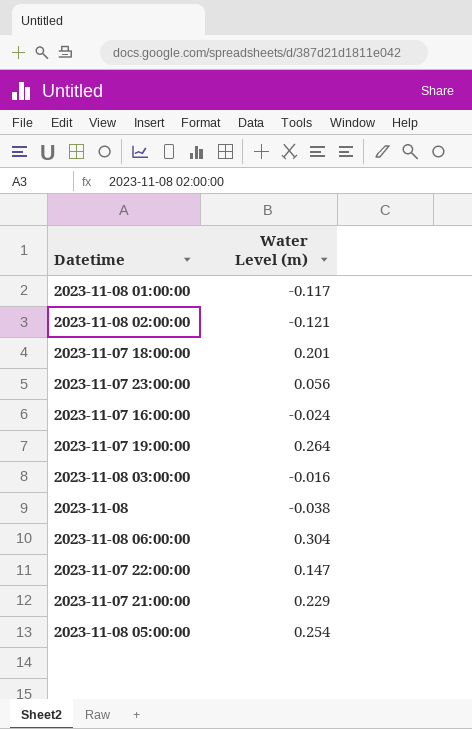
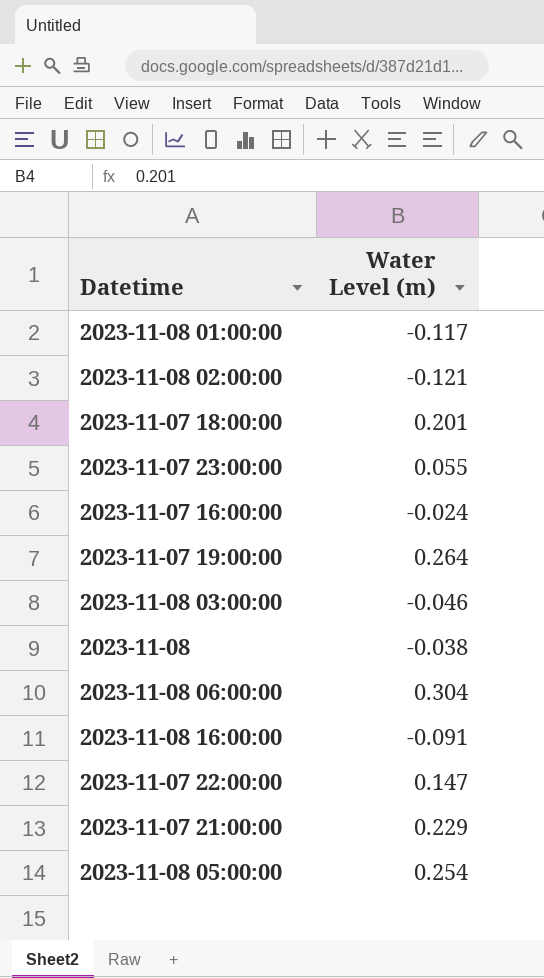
2023-11-07 23:00:00 | Water Level (m): 0.056 -> 0.055
2023-11-08 03:00:00 | Water Level (m): -0.016 -> -0.046
row 2023-11-08 16:00:00: none -> -0.091

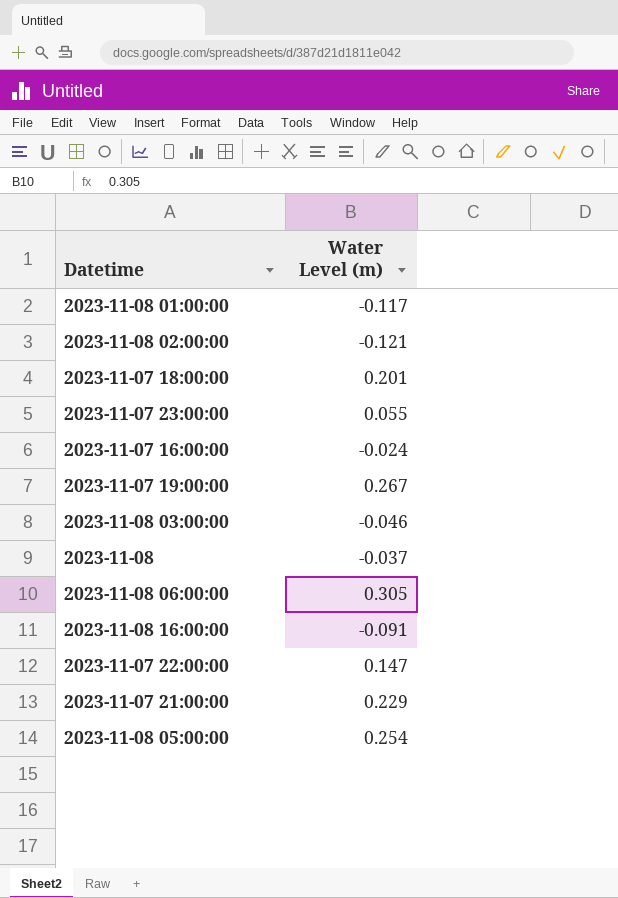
2023-11-07 19:00:00 | Water Level (m): 0.264 -> 0.267
2023-11-08 | Water Level (m): -0.038 -> -0.037
2023-11-08 06:00:00 | Water Level (m): 0.304 -> 0.305

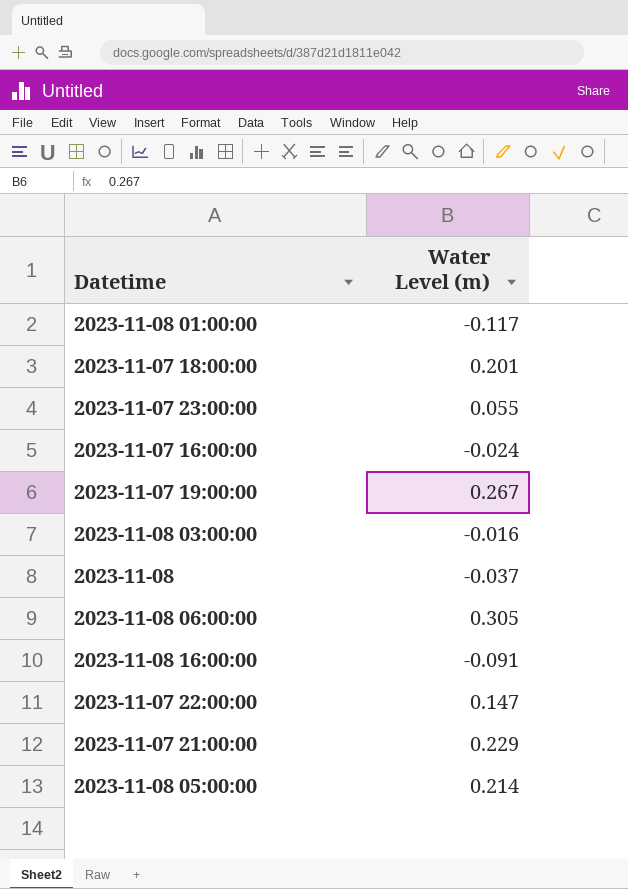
row 2023-11-08 02:00:00: -0.121 -> none
2023-11-08 03:00:00 | Water Level (m): -0.046 -> -0.016
2023-11-08 05:00:00 | Water Level (m): 0.254 -> 0.214

